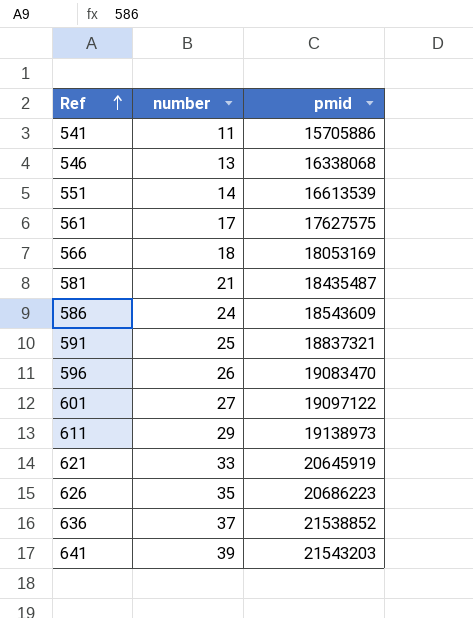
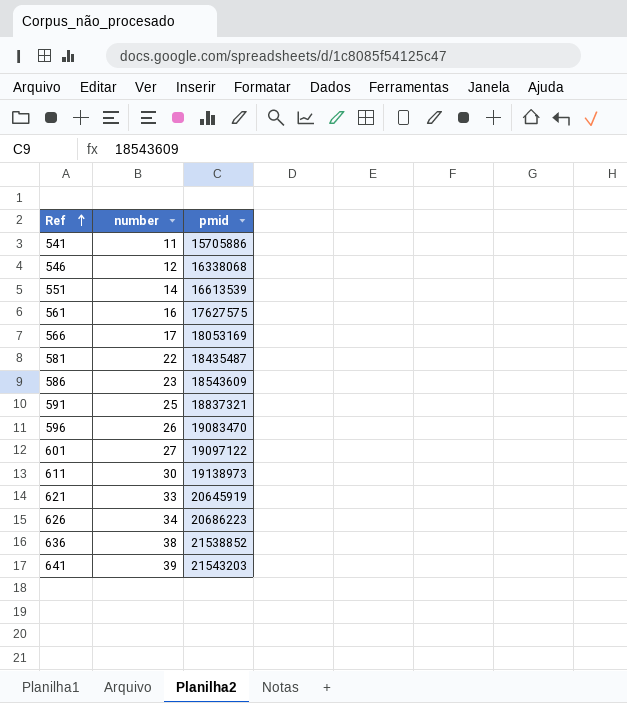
546 | number: 13 -> 12
561 | number: 17 -> 16
566 | number: 18 -> 17
581 | number: 21 -> 22
586 | number: 24 -> 23
611 | number: 29 -> 30
626 | number: 35 -> 34
636 | number: 37 -> 38

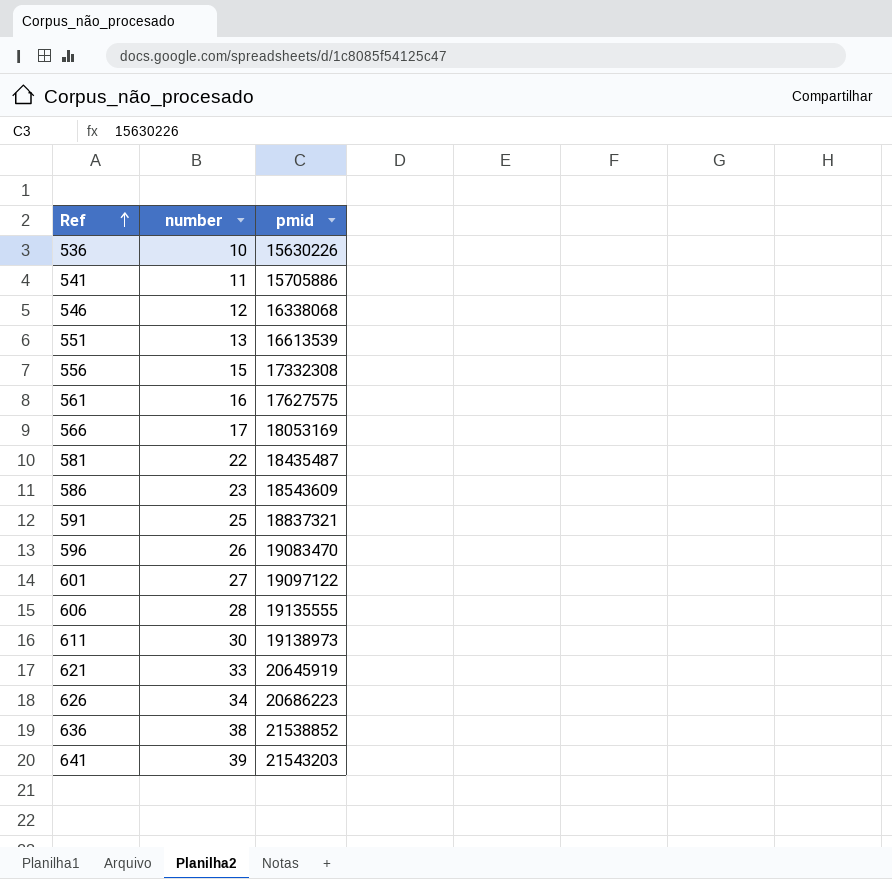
row 536: none -> 10 | 15630226
551 | number: 14 -> 13
row 556: none -> 15 | 17332308
row 606: none -> 28 | 19135555

